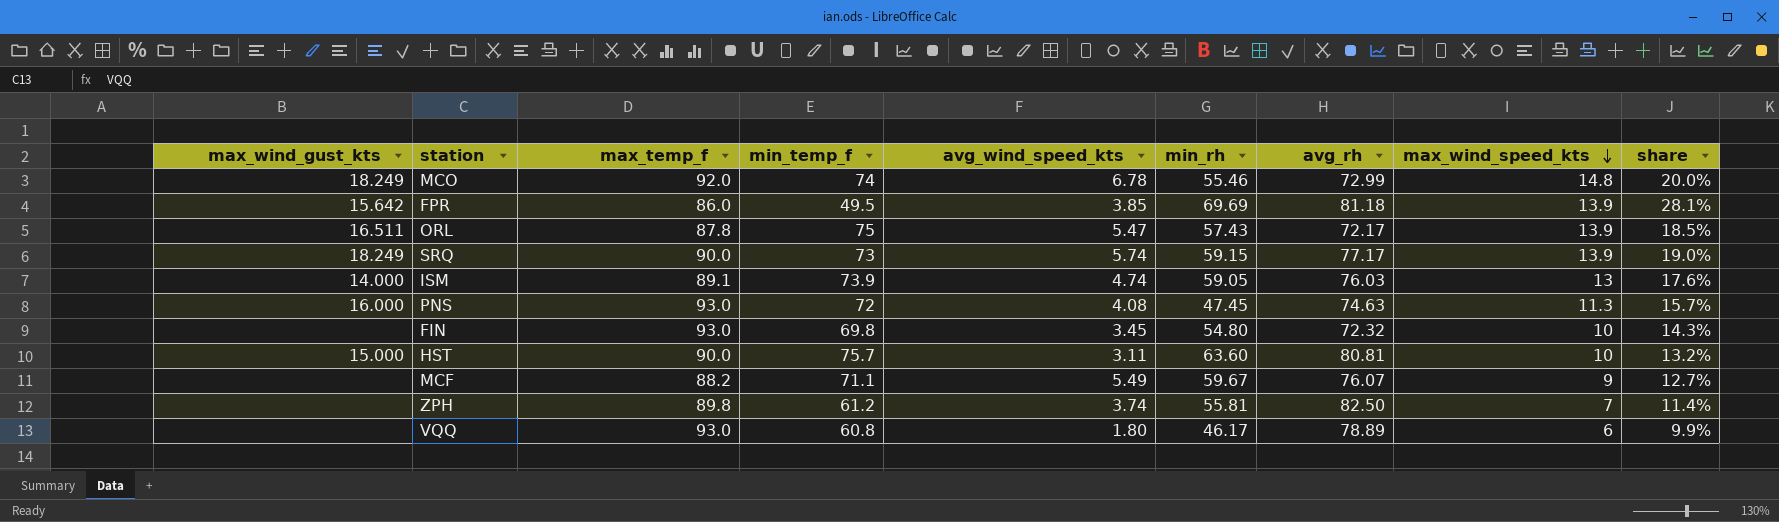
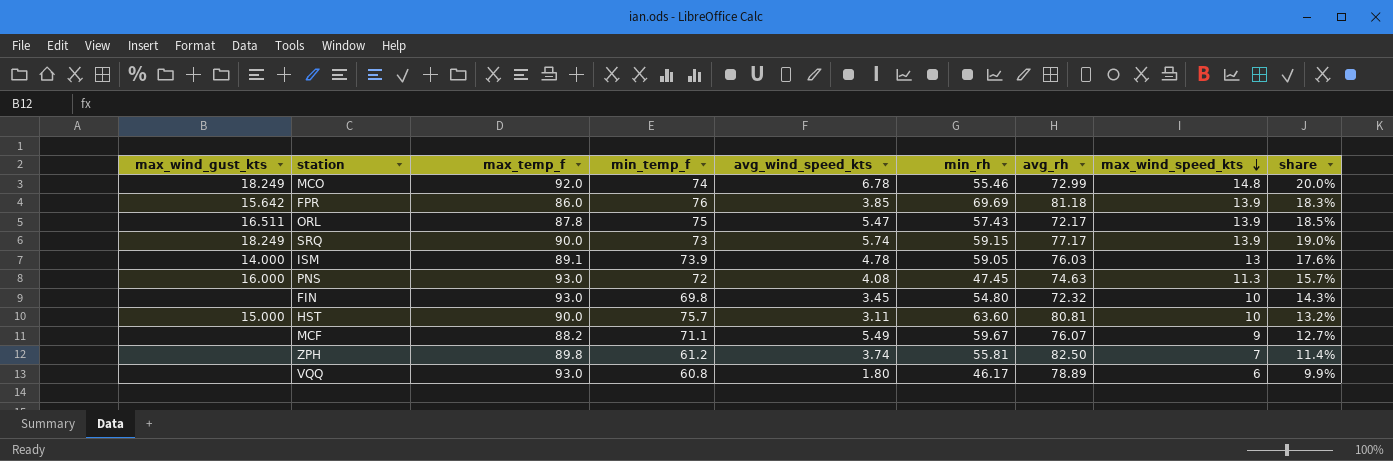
FPR | min_temp_f: 49.5 -> 76
FPR | share: 28.1% -> 18.3%
ISM | avg_wind_speed_kts: 4.74 -> 4.78

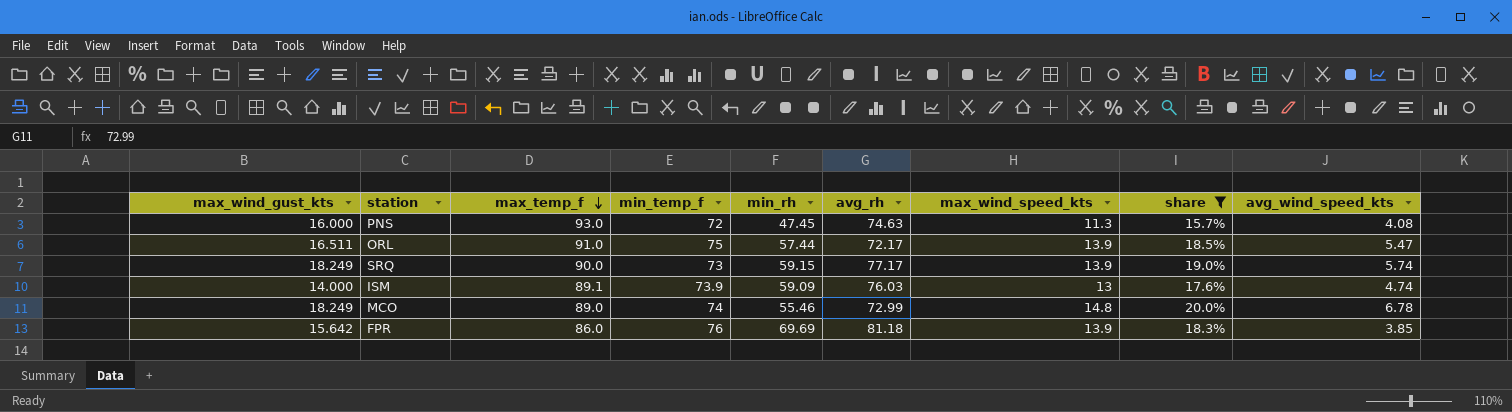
filter: none -> share >= 15.7%
row order: max_wind_speed_kts descending -> max_temp_f descending
column avg_wind_speed_kts | position: 5 -> 9
ORL | max_temp_f: 87.8 -> 91.0
ORL | min_rh: 57.43 -> 57.44
ISM | min_rh: 59.05 -> 59.09
ISM | avg_wind_speed_kts: 4.78 -> 4.74
MCO | max_temp_f: 92.0 -> 89.0

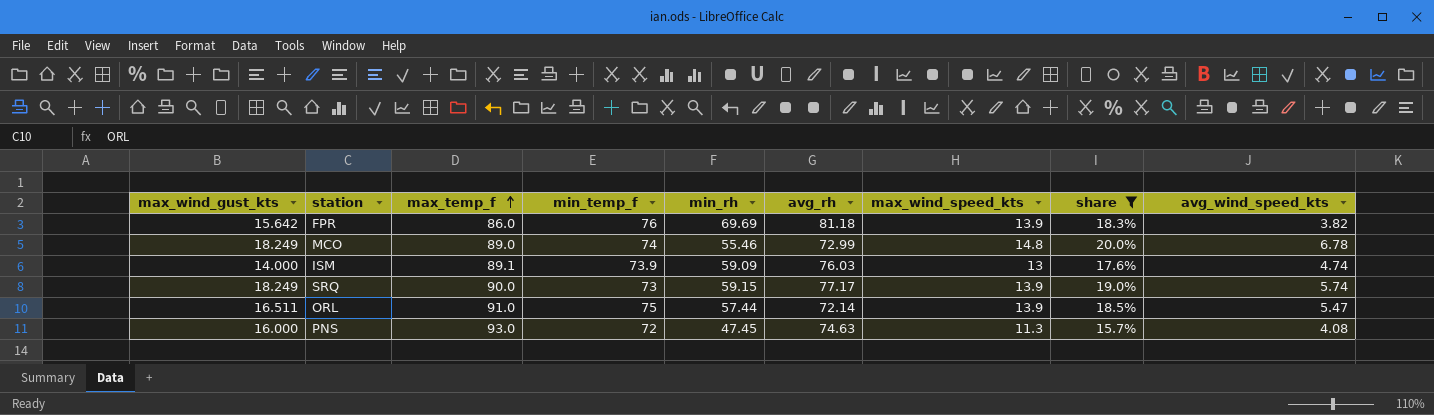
row order: max_temp_f descending -> max_temp_f ascending
FPR | avg_wind_speed_kts: 3.85 -> 3.82
ORL | avg_rh: 72.17 -> 72.14

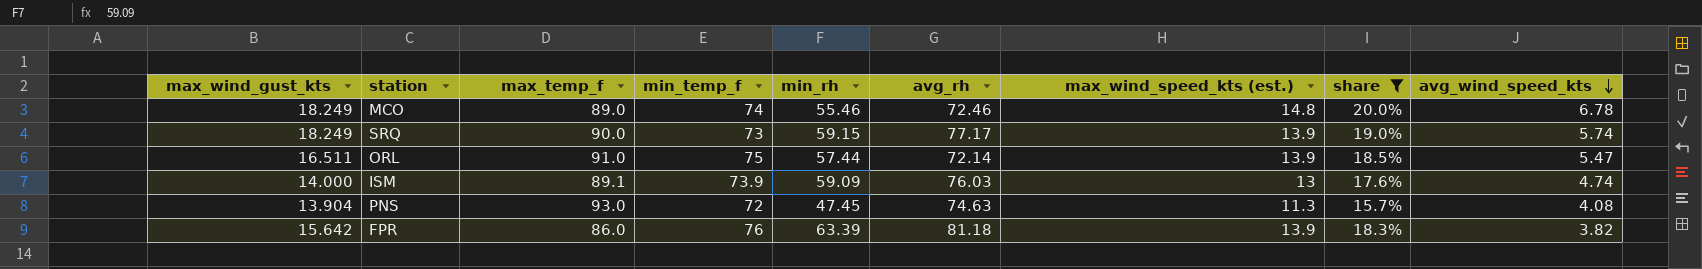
row order: max_temp_f ascending -> avg_wind_speed_kts descending
column name: max_wind_speed_kts -> max_wind_speed_kts (est.)
MCO | avg_rh: 72.99 -> 72.46
PNS | max_wind_gust_kts: 16.000 -> 13.904
FPR | min_rh: 69.69 -> 63.39

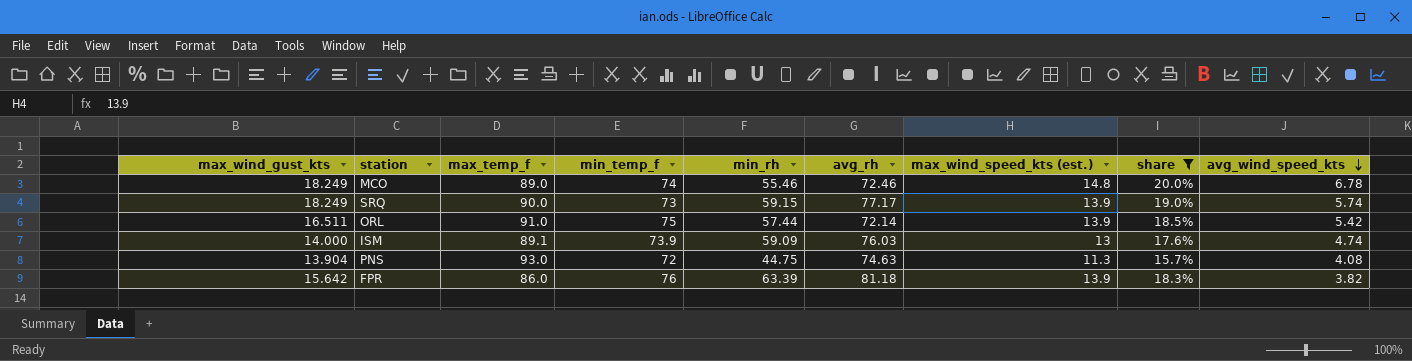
ORL | avg_wind_speed_kts: 5.47 -> 5.42
PNS | min_rh: 47.45 -> 44.75

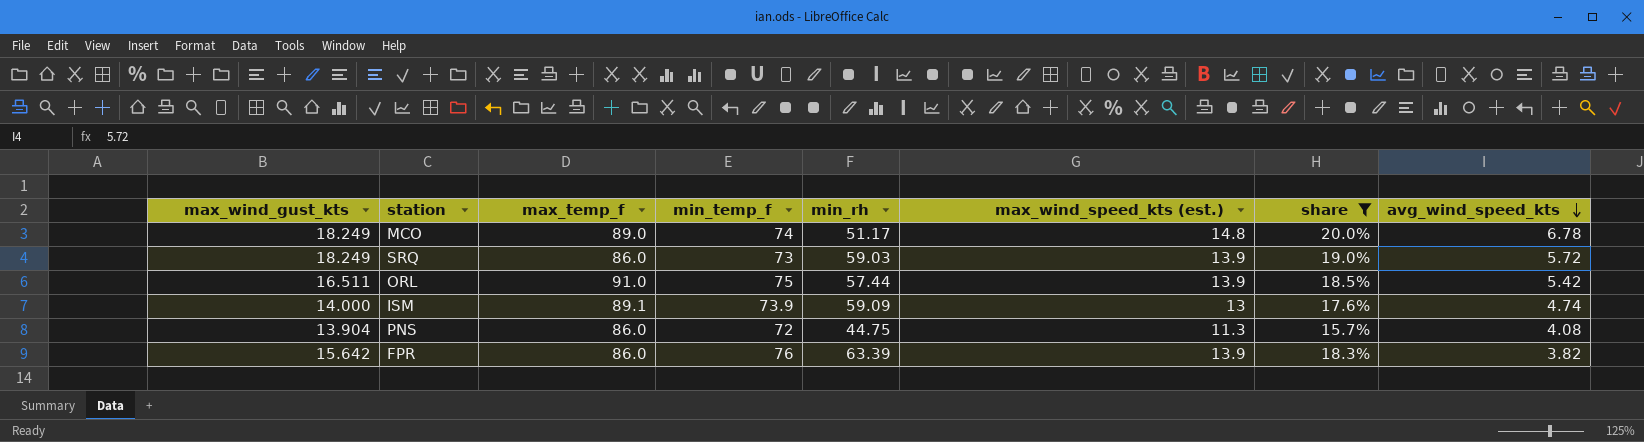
column avg_rh | position: 6 -> none
MCO | min_rh: 55.46 -> 51.17
SRQ | max_temp_f: 90.0 -> 86.0
SRQ | min_rh: 59.15 -> 59.03
SRQ | avg_wind_speed_kts: 5.74 -> 5.72
PNS | max_temp_f: 93.0 -> 86.0

